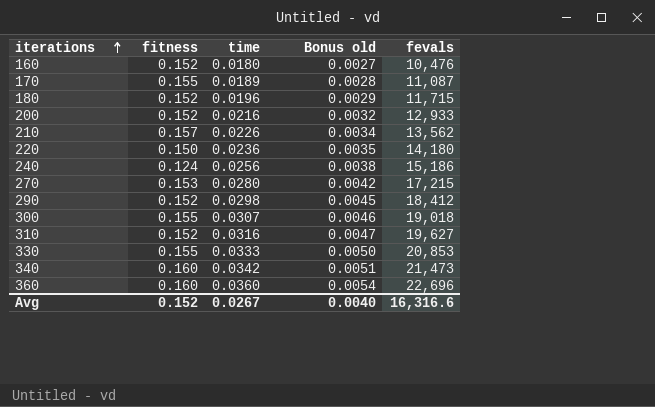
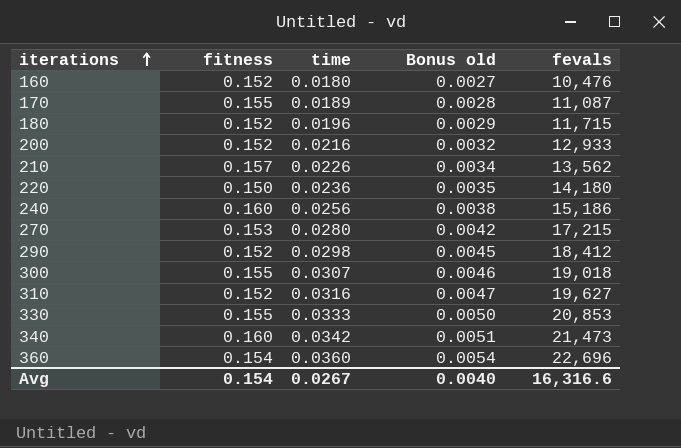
240 | fitness: 0.124 -> 0.160
360 | fitness: 0.160 -> 0.154
Avg | fitness: 0.152 -> 0.154

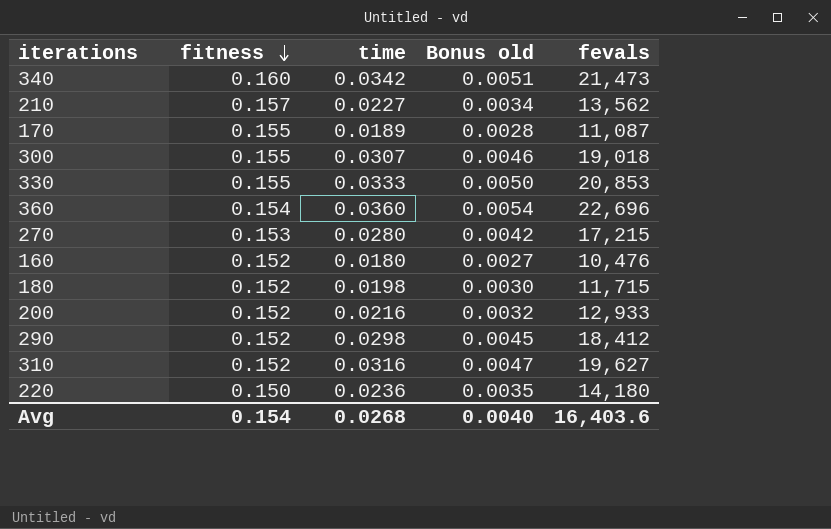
row order: iterations ascending -> fitness descending
row 240: 0.160 | 0.0256 | 0.0038 | 15,186 -> none
210 | time: 0.0226 -> 0.0227
180 | time: 0.0196 -> 0.0198
180 | Bonus old: 0.0029 -> 0.0030
Avg | time: 0.0267 -> 0.0268
Avg | fevals: 16,316.6 -> 16,403.6

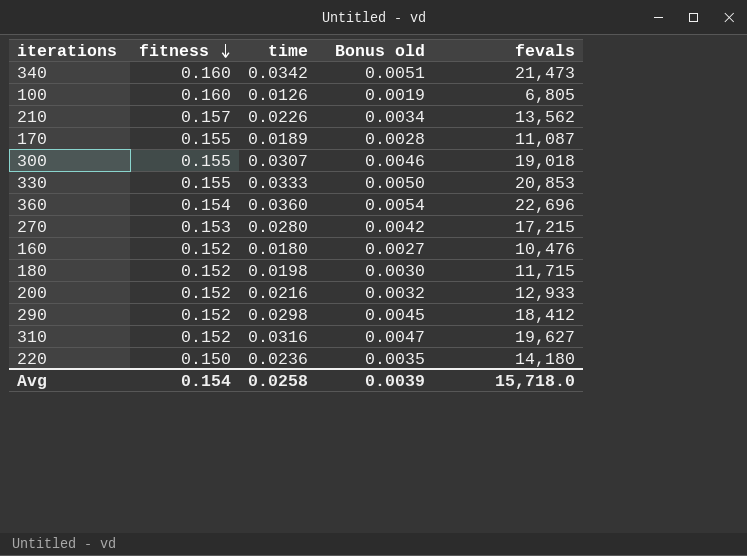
row 100: none -> 0.160 | 0.0126 | 0.0019 | 6,805
210 | time: 0.0227 -> 0.0226
Avg | time: 0.0268 -> 0.0258
Avg | Bonus old: 0.0040 -> 0.0039
Avg | fevals: 16,403.6 -> 15,718.0

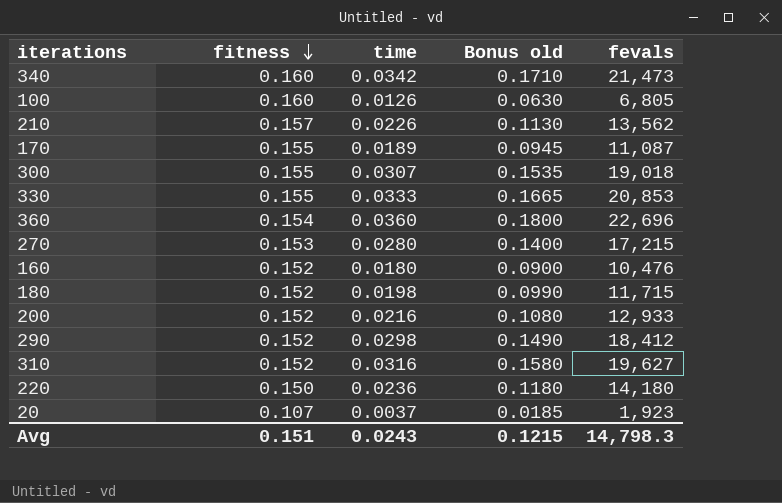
column Bonus old | formula: [time] * 0.15 -> [time] * 5
row 20: none -> 0.107 | 0.0037 | 0.0185 | 1,923
Avg | fitness: 0.154 -> 0.151
Avg | time: 0.0258 -> 0.0243
Avg | Bonus old: 0.0039 -> 0.1215
Avg | fevals: 15,718.0 -> 14,798.3

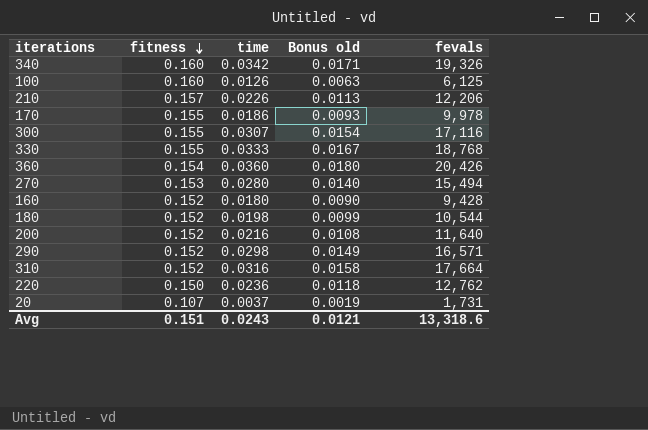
column Bonus old | formula: [time] * 5 -> [time] * 0.5
340 | fevals: 21,473 -> 19,326
100 | fevals: 6,805 -> 6,125
210 | fevals: 13,562 -> 12,206
170 | time: 0.0189 -> 0.0186
170 | fevals: 11,087 -> 9,978
300 | fevals: 19,018 -> 17,116
330 | fevals: 20,853 -> 18,768
360 | fevals: 22,696 -> 20,426
270 | fevals: 17,215 -> 15,494
160 | fevals: 10,476 -> 9,428
180 | fevals: 11,715 -> 10,544
200 | fevals: 12,933 -> 11,640
290 | fevals: 18,412 -> 16,571
310 | fevals: 19,627 -> 17,664
220 | fevals: 14,180 -> 12,762
20 | fevals: 1,923 -> 1,731
Avg | Bonus old: 0.1215 -> 0.0121
Avg | fevals: 14,798.3 -> 13,318.6

